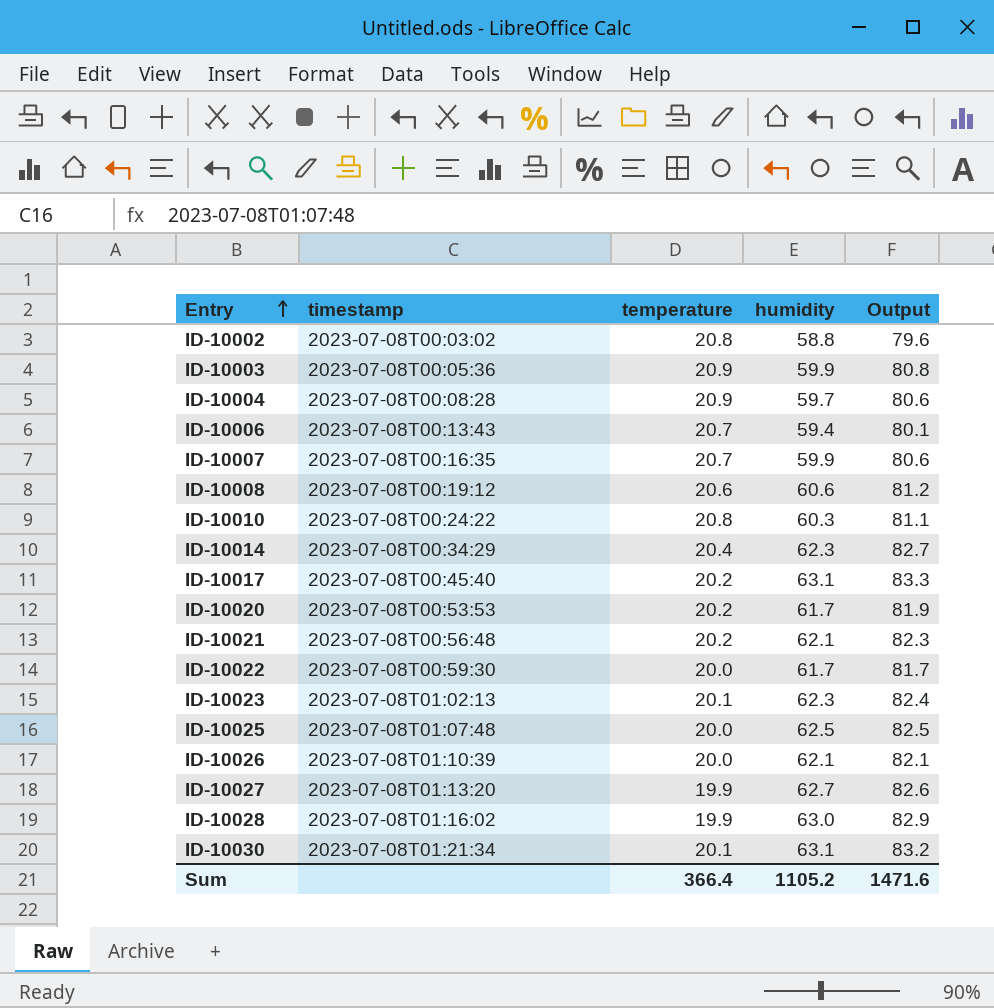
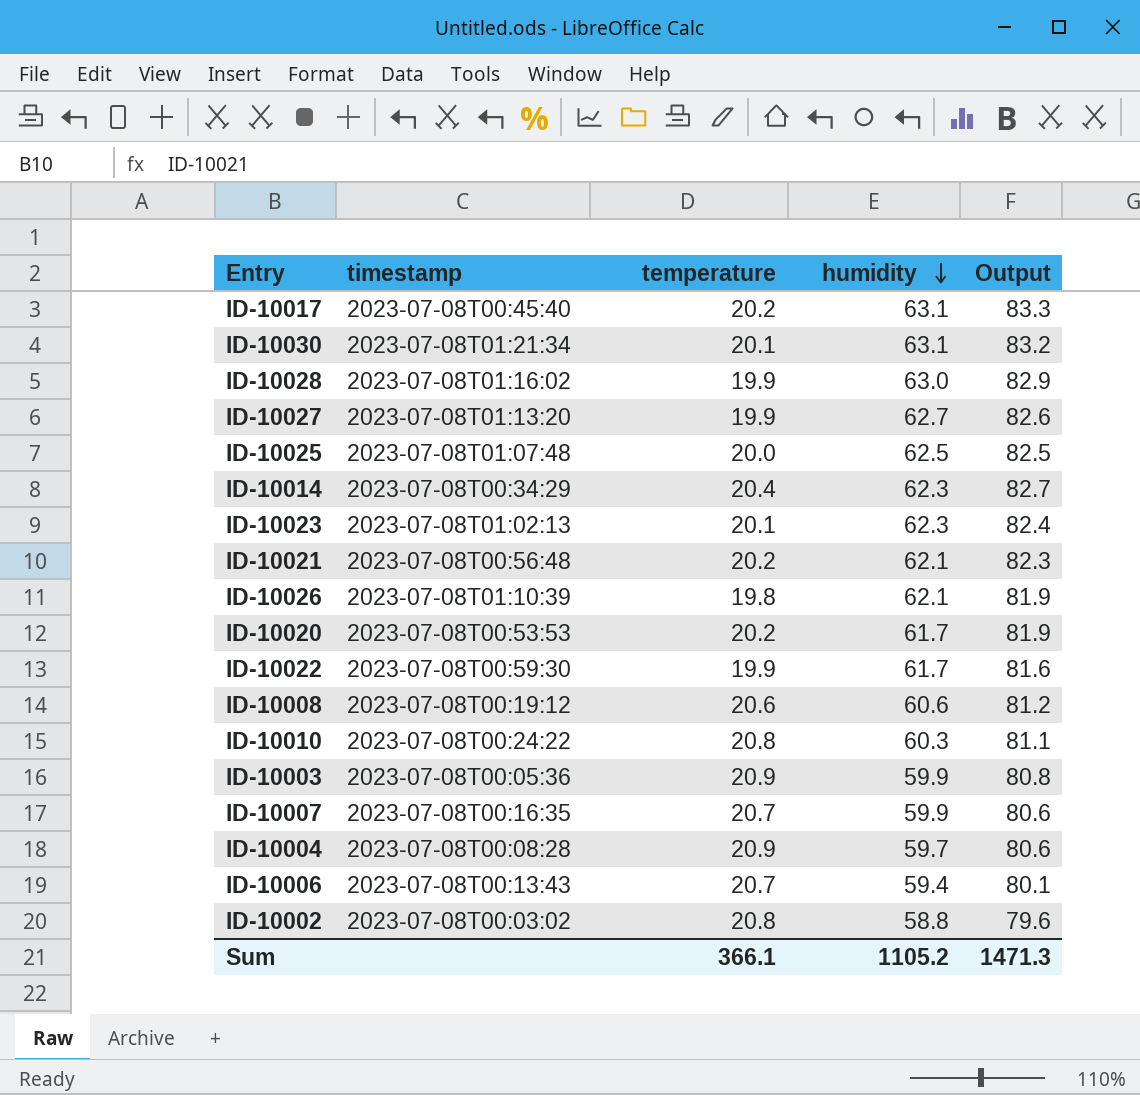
row order: Entry ascending -> humidity descending
ID-10026 | temperature: 20.0 -> 19.8
ID-10026 | Output: 82.1 -> 81.9
ID-10022 | temperature: 20.0 -> 19.9
ID-10022 | Output: 81.7 -> 81.6
Sum | temperature: 366.4 -> 366.1
Sum | Output: 1471.6 -> 1471.3

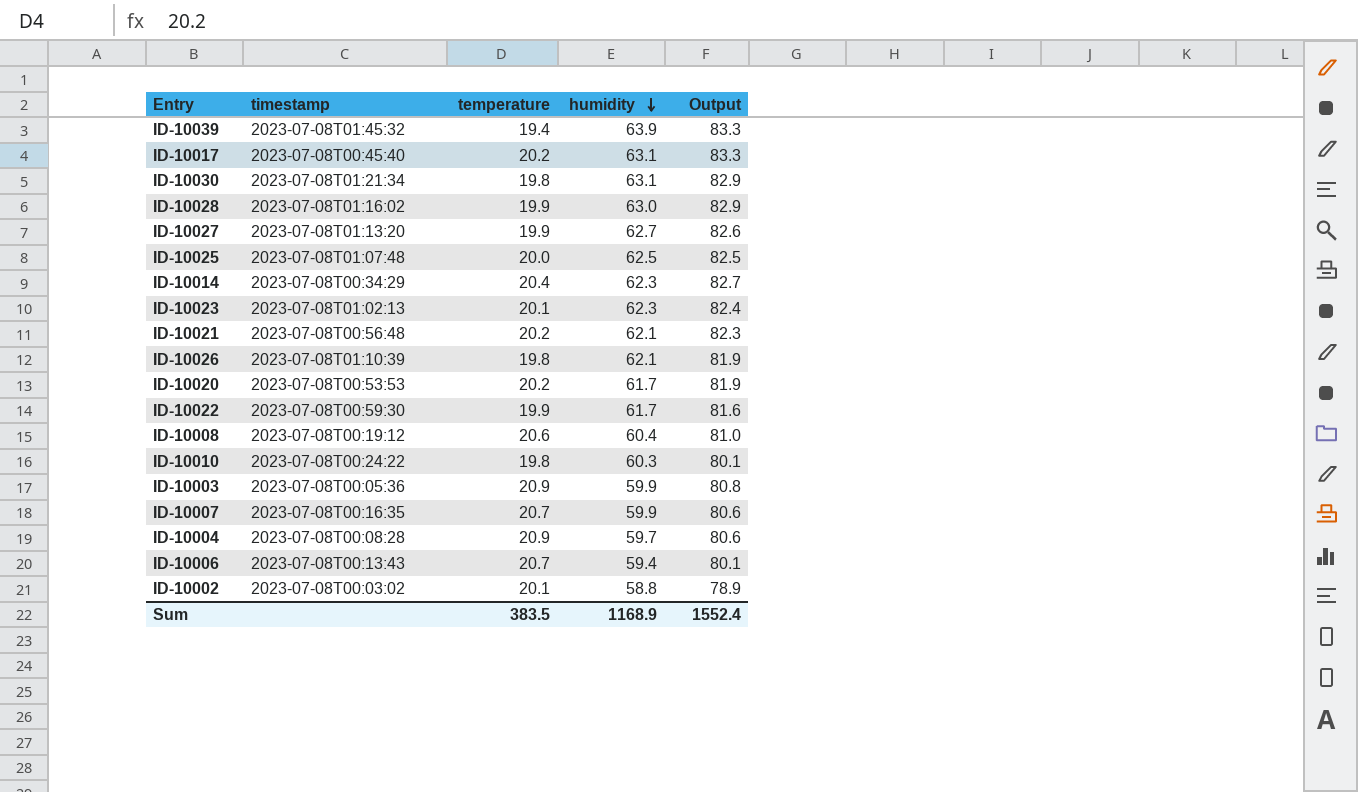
row ID-10039: none -> 2023-07-08T01:45:32 | 19.4 | 63.9 | 83.3
ID-10030 | temperature: 20.1 -> 19.8
ID-10030 | Output: 83.2 -> 82.9
ID-10008 | humidity: 60.6 -> 60.4
ID-10008 | Output: 81.2 -> 81.0
ID-10010 | temperature: 20.8 -> 19.8
ID-10010 | Output: 81.1 -> 80.1
ID-10002 | temperature: 20.8 -> 20.1
ID-10002 | Output: 79.6 -> 78.9
Sum | temperature: 366.1 -> 383.5
Sum | humidity: 1105.2 -> 1168.9
Sum | Output: 1471.3 -> 1552.4

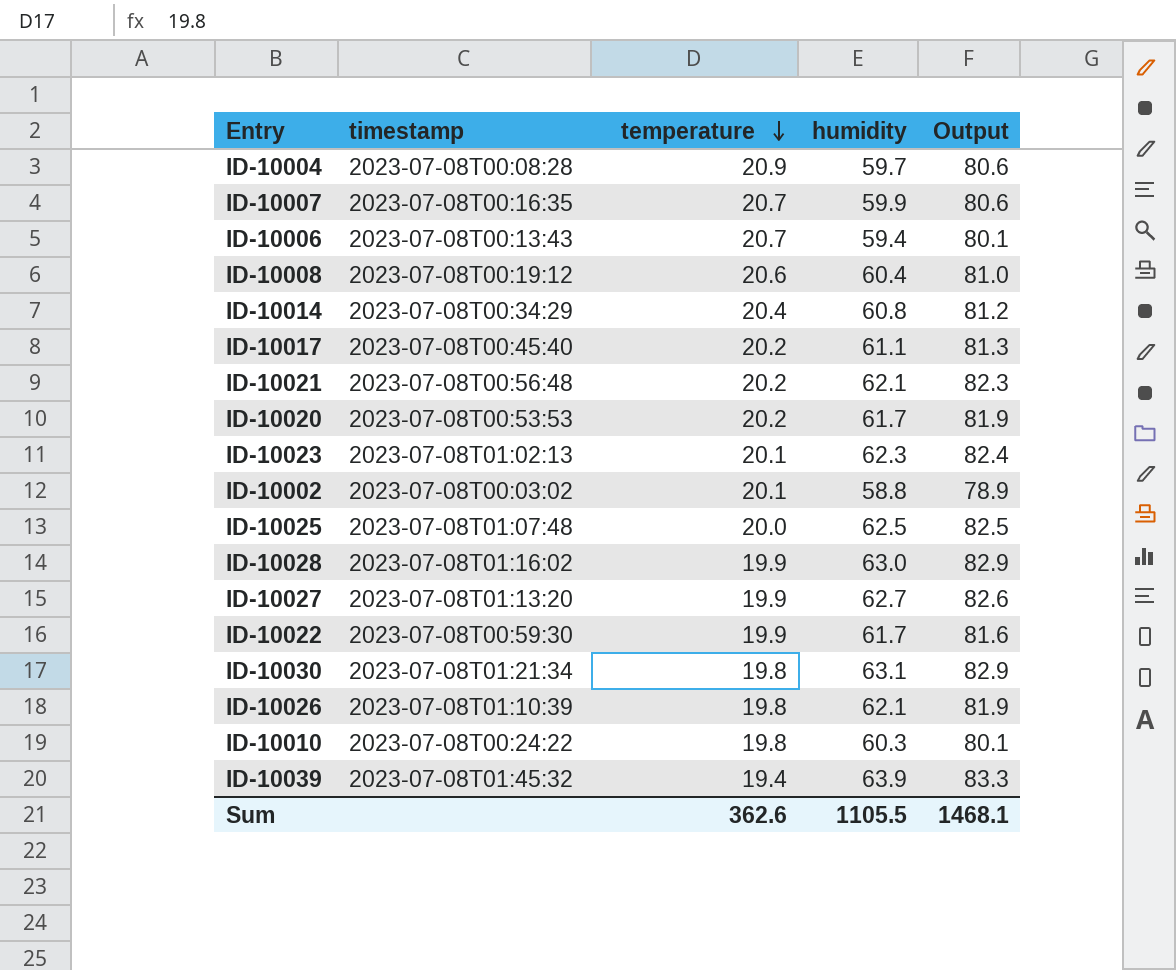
row order: humidity descending -> temperature descending
row ID-10003: 2023-07-08T00:05:36 | 20.9 | 59.9 | 80.8 -> none
ID-10014 | humidity: 62.3 -> 60.8
ID-10014 | Output: 82.7 -> 81.2
ID-10017 | humidity: 63.1 -> 61.1
ID-10017 | Output: 83.3 -> 81.3
Sum | temperature: 383.5 -> 362.6
Sum | humidity: 1168.9 -> 1105.5
Sum | Output: 1552.4 -> 1468.1

